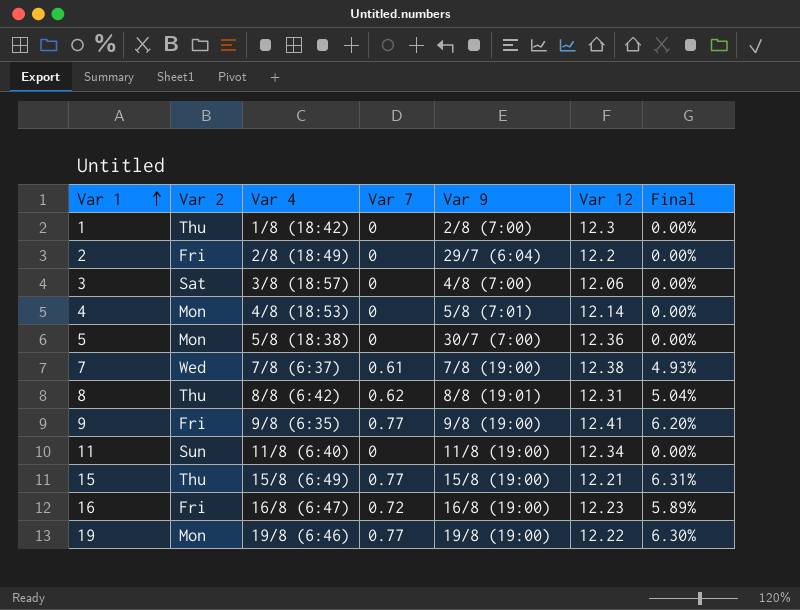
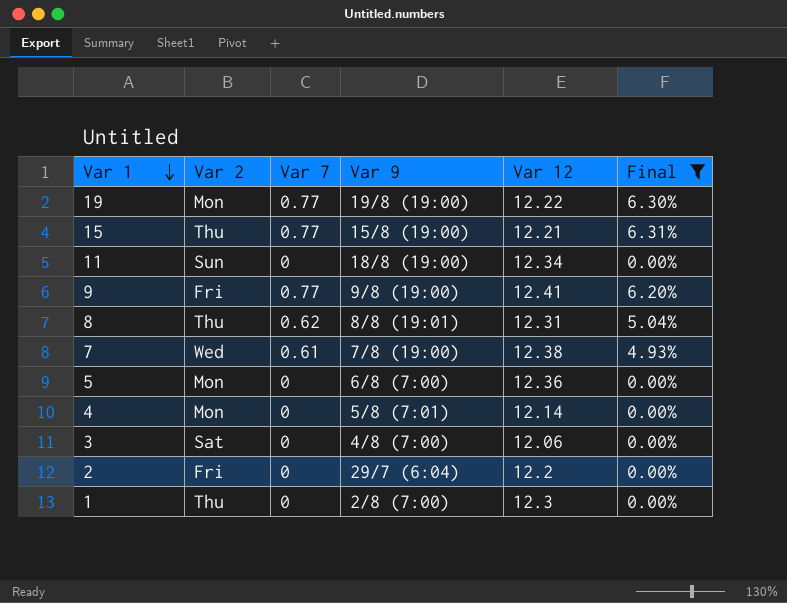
filter: none -> Final != 5.89%
row order: Var 1 ascending -> Var 1 descending
column Var 4 | position: 3 -> none
11 | Var 9: 11/8 (19:00) -> 18/8 (19:00)
5 | Var 9: 30/7 (7:00) -> 6/8 (7:00)

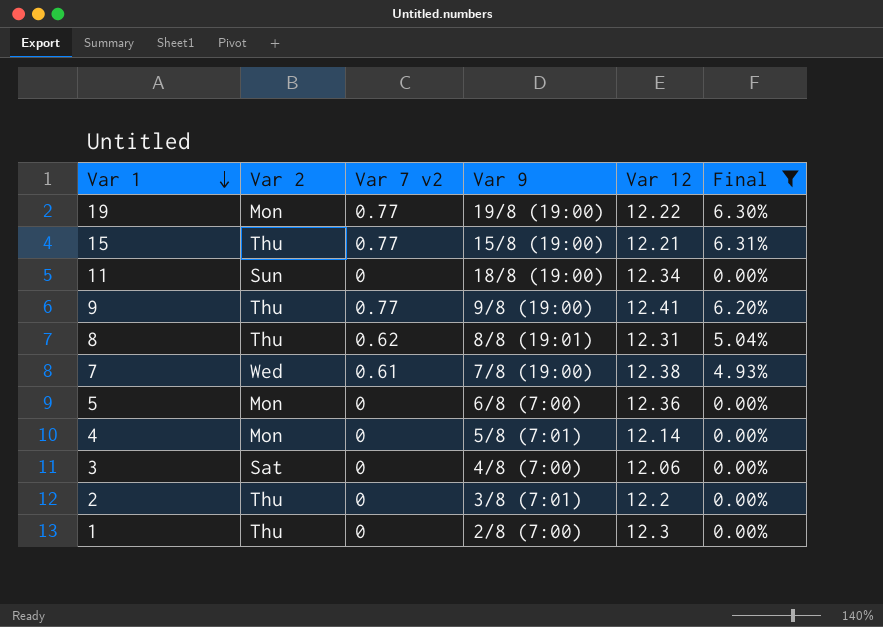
column name: Var 7 -> Var 7 v2
9 | Var 2: Fri -> Thu
2 | Var 2: Fri -> Thu
2 | Var 9: 29/7 (6:04) -> 3/8 (7:01)

